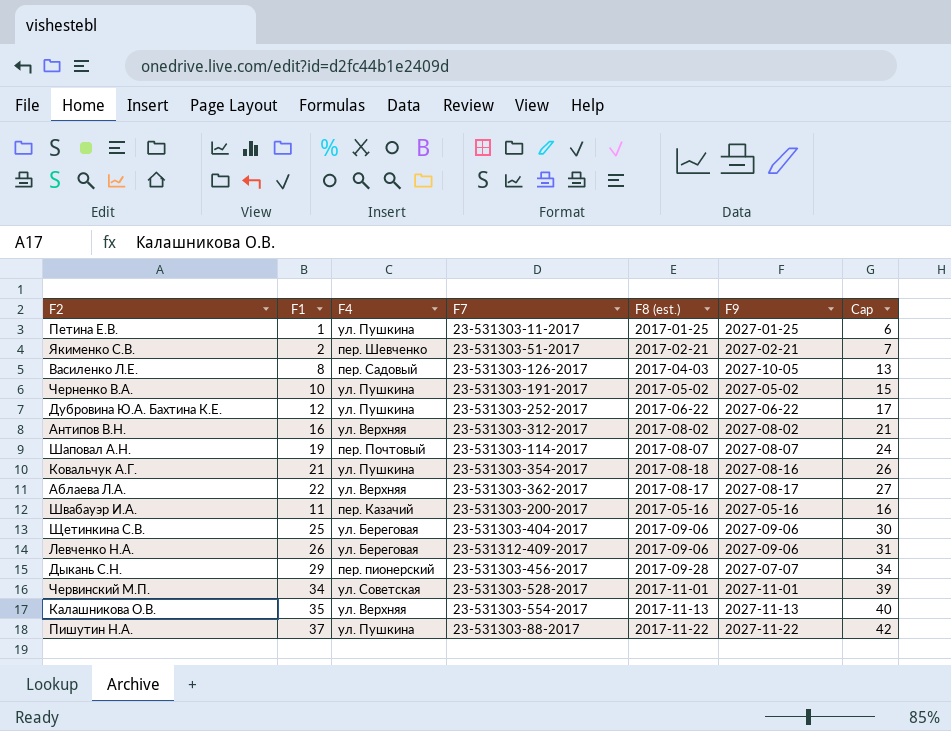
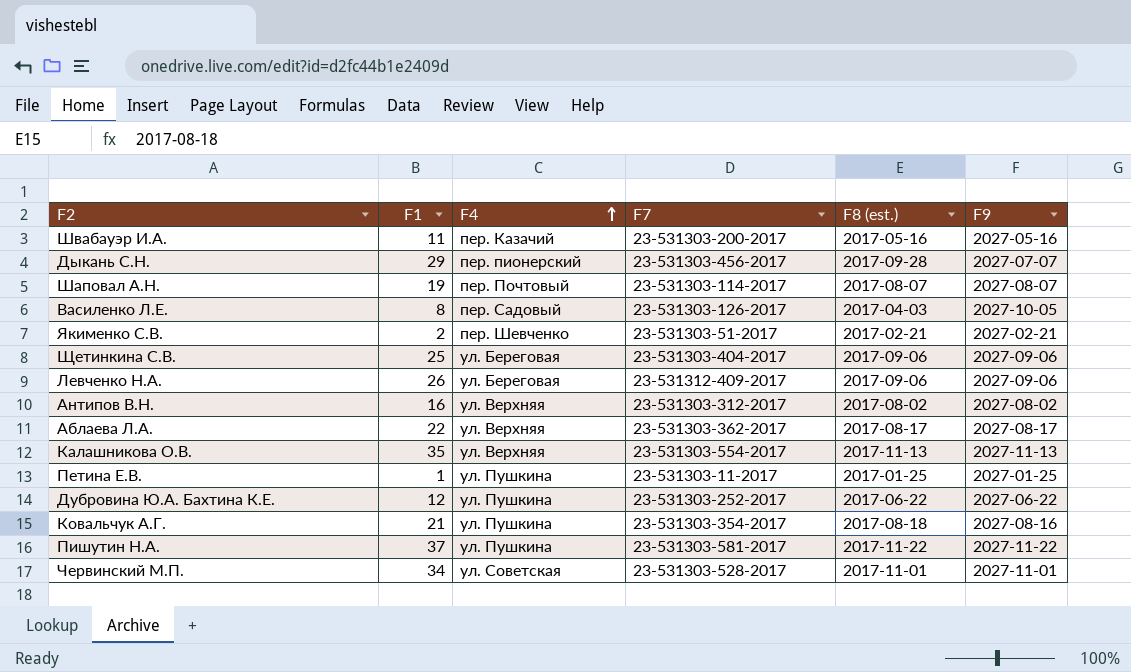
row order: none -> F4 ascending
column Cap | formula: [F1] + 5 -> none
row Черненко В.А.: 10 | ул. Пушкина | 23-531303-191-2017 | 2017-05-02 | 2027-05-02 | 15 -> none
Пишутин Н.А. | F7: 23-531303-88-2017 -> 23-531303-581-2017

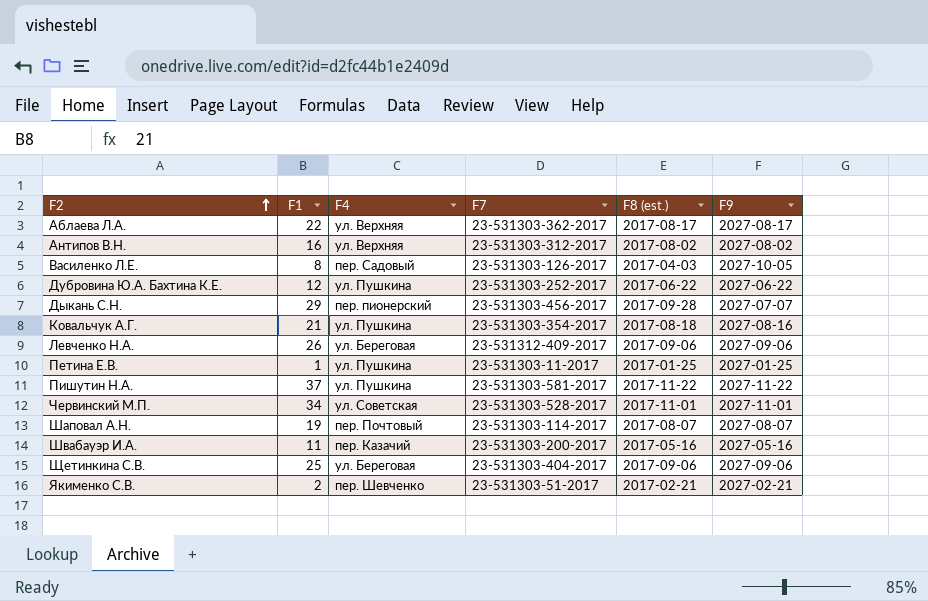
row order: F4 ascending -> F2 ascending
row Калашникова О.В.: 35 | ул. Верхняя | 23-531303-554-2017 | 2017-11-13 | 2027-11-13 -> none

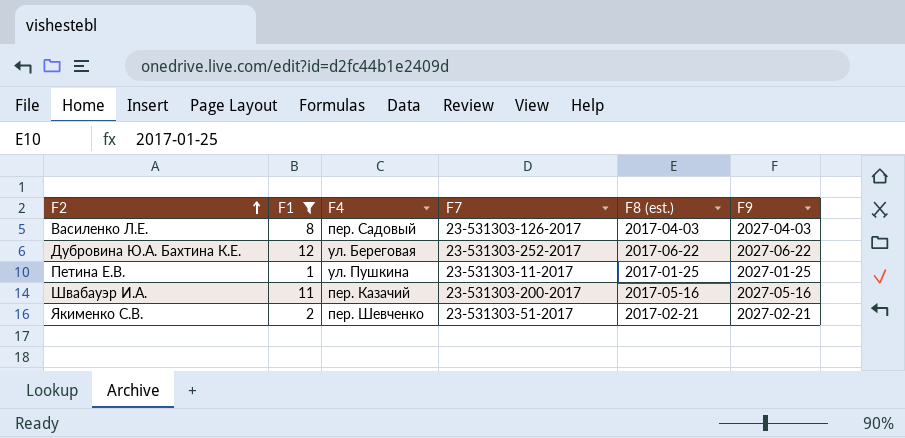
filter: none -> F1 <= 12
Василенко Л.Е. | F9: 2027-10-05 -> 2027-04-03
Дубровина Ю.А. Бахтина К.Е. | F4: ул. Пушкина -> ул. Береговая

